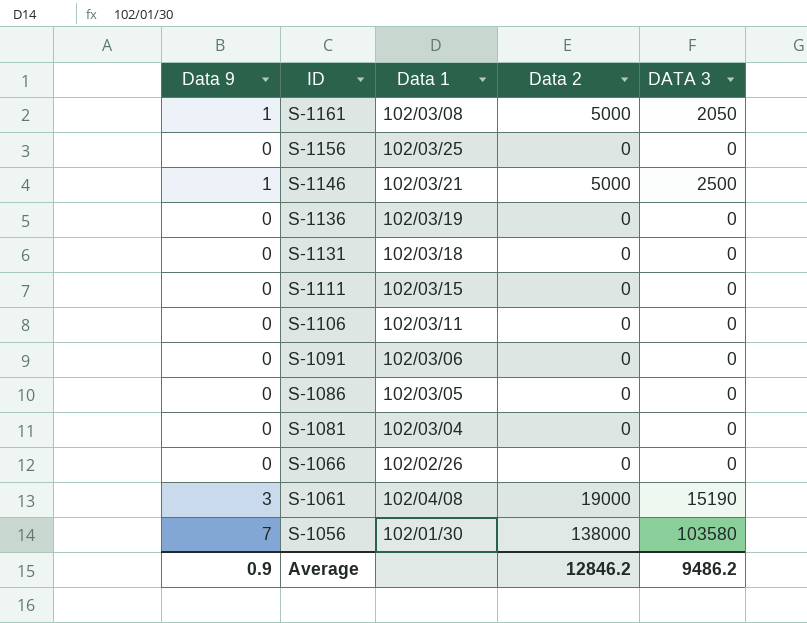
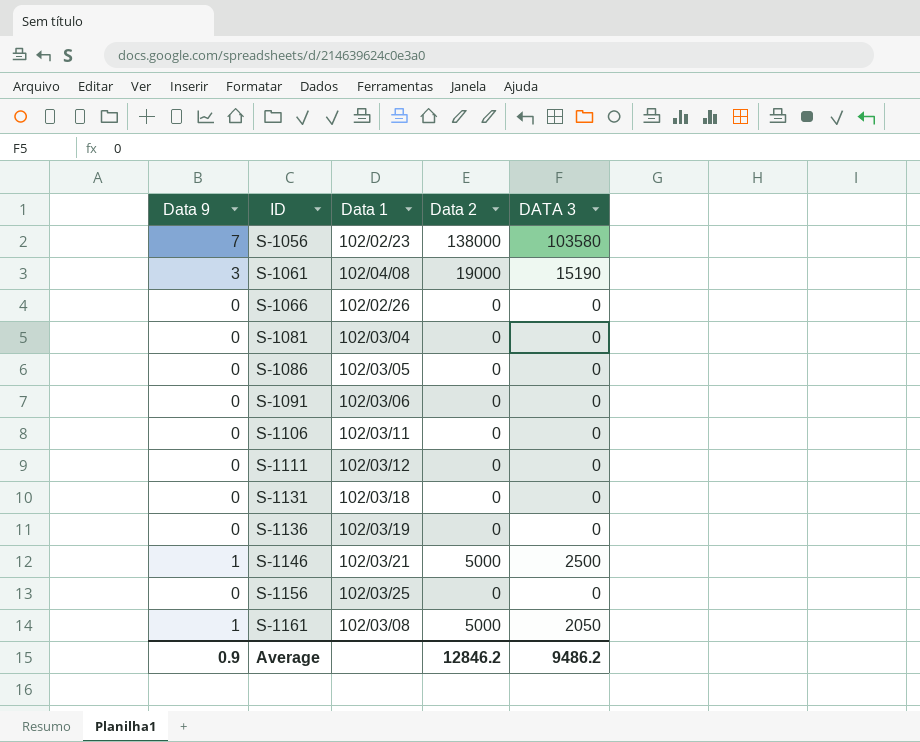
row order: ID descending -> ID ascending
S-1056 | Data 1: 102/01/30 -> 102/02/23
S-1111 | Data 1: 102/03/15 -> 102/03/12

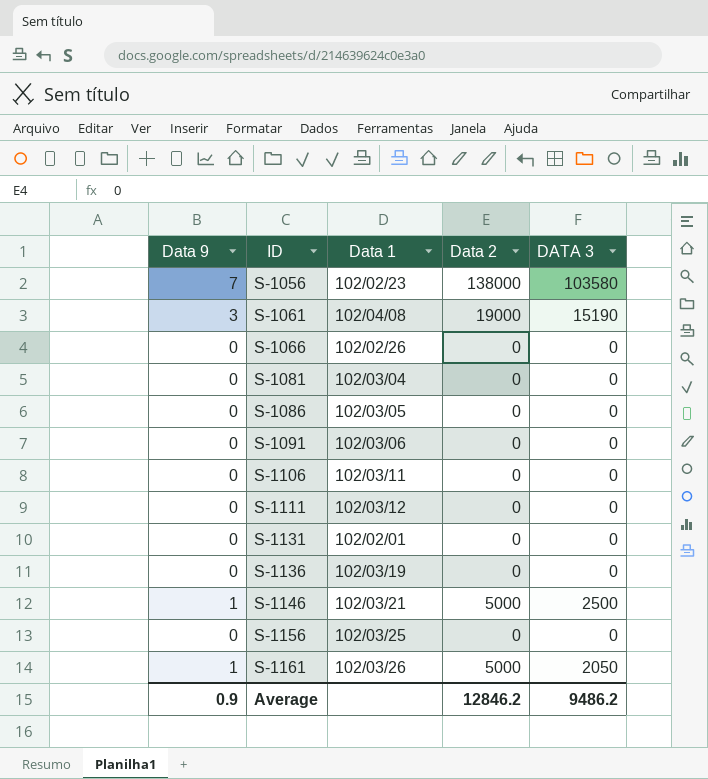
S-1131 | Data 1: 102/03/18 -> 102/02/01
S-1161 | Data 1: 102/03/08 -> 102/03/26

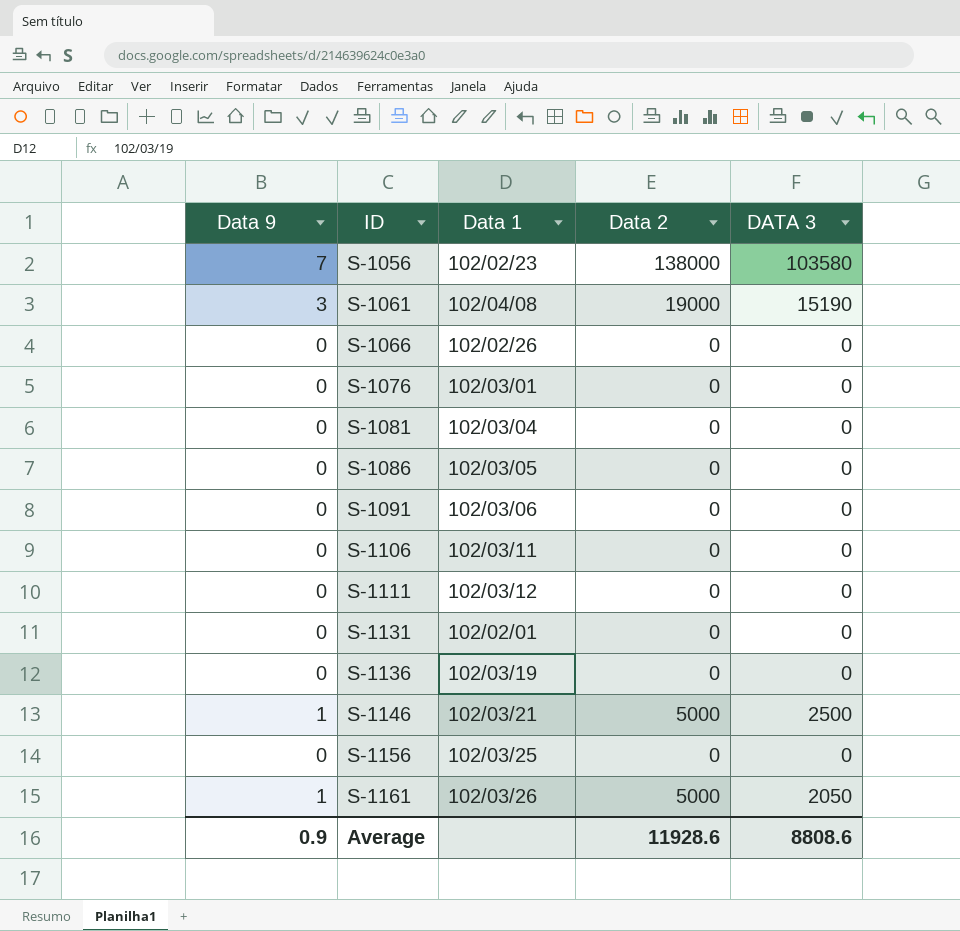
row S-1076: none -> 0 | 102/03/01 | 0 | 0
Average | Data 2: 12846.2 -> 11928.6
Average | DATA 3: 9486.2 -> 8808.6

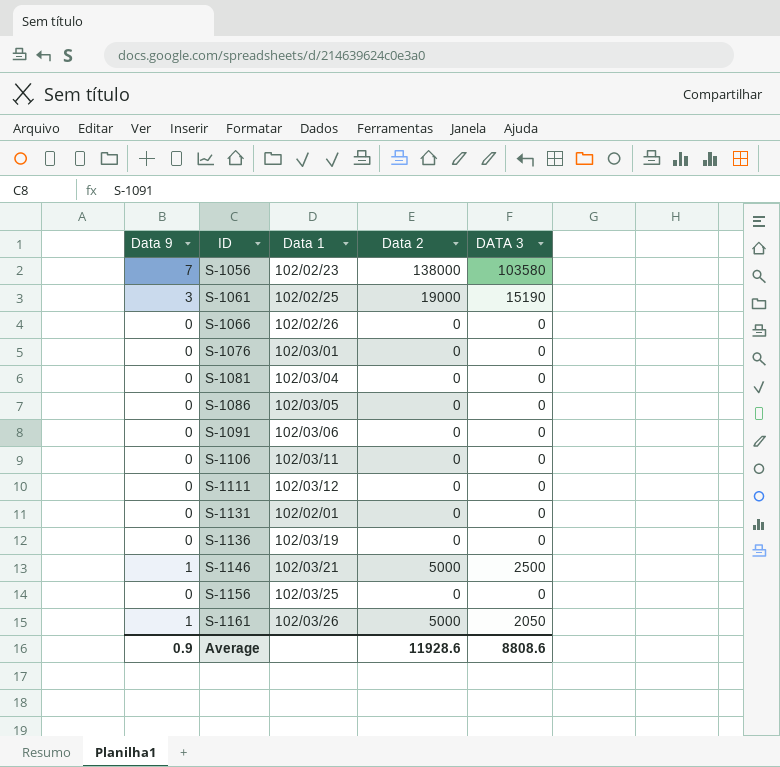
S-1061 | Data 1: 102/04/08 -> 102/02/25

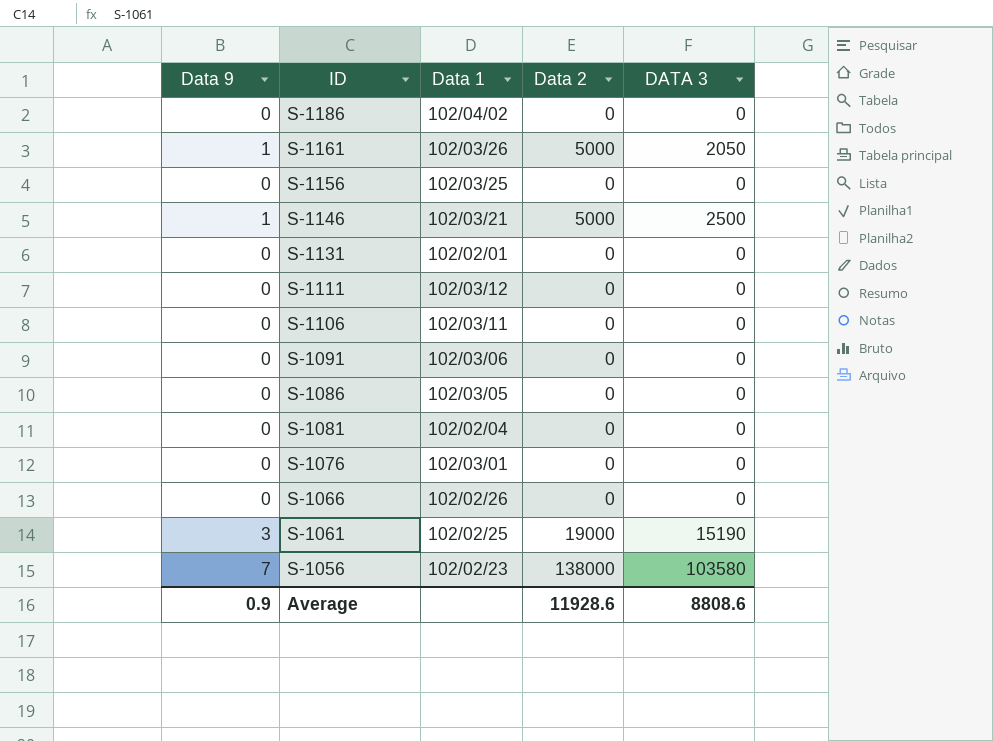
row order: ID ascending -> ID descending
row S-1136: 0 | 102/03/19 | 0 | 0 -> none
row S-1186: none -> 0 | 102/04/02 | 0 | 0
S-1081 | Data 1: 102/03/04 -> 102/02/04

